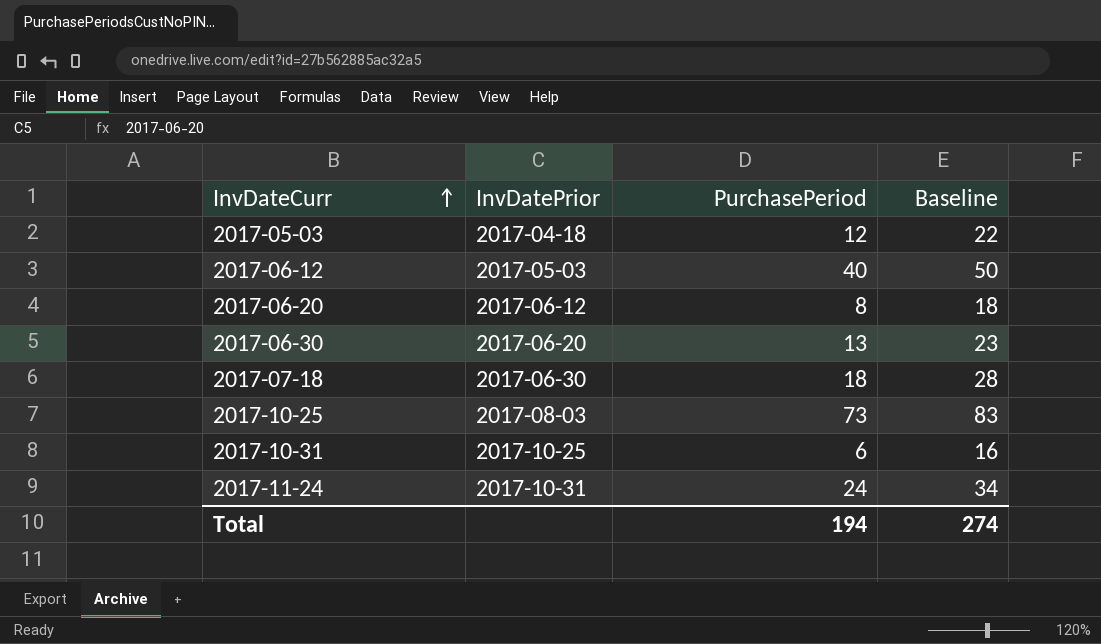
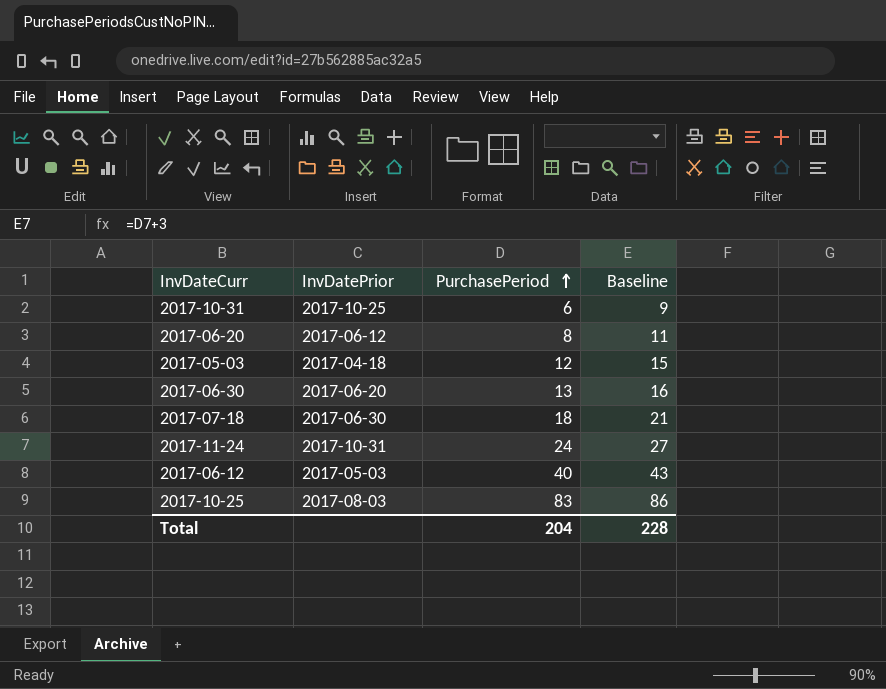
row order: InvDateCurr ascending -> PurchasePeriod ascending
column Baseline | formula: [PurchasePeriod] + 10 -> [PurchasePeriod] + 3
2017-10-25 | PurchasePeriod: 73 -> 83
Total | PurchasePeriod: 194 -> 204
Total | Baseline: 274 -> 228

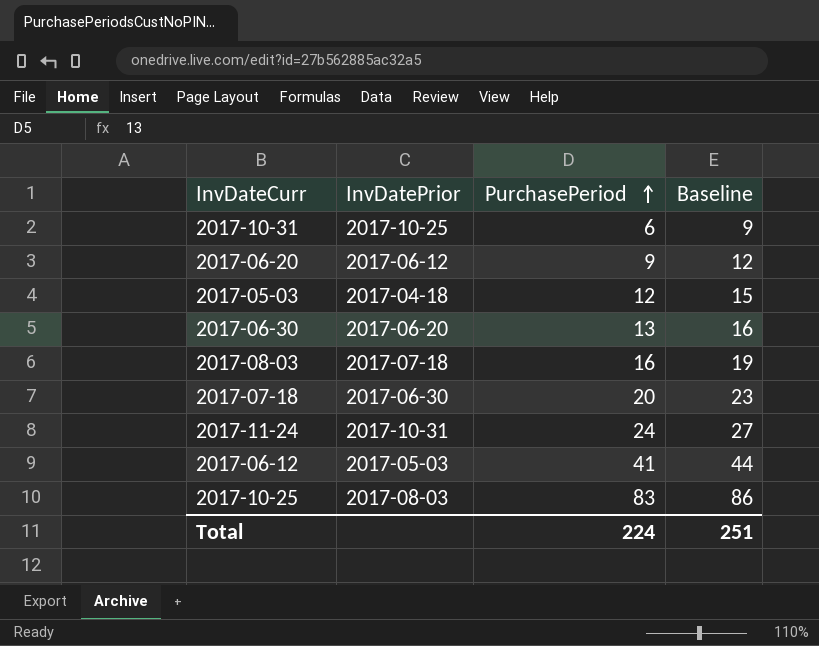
2017-06-20 | PurchasePeriod: 8 -> 9
2017-06-20 | Baseline: 11 -> 12
row 2017-08-03: none -> 2017-07-18 | 16 | 19
2017-07-18 | PurchasePeriod: 18 -> 20
2017-07-18 | Baseline: 21 -> 23
2017-06-12 | PurchasePeriod: 40 -> 41
2017-06-12 | Baseline: 43 -> 44
Total | PurchasePeriod: 204 -> 224
Total | Baseline: 228 -> 251

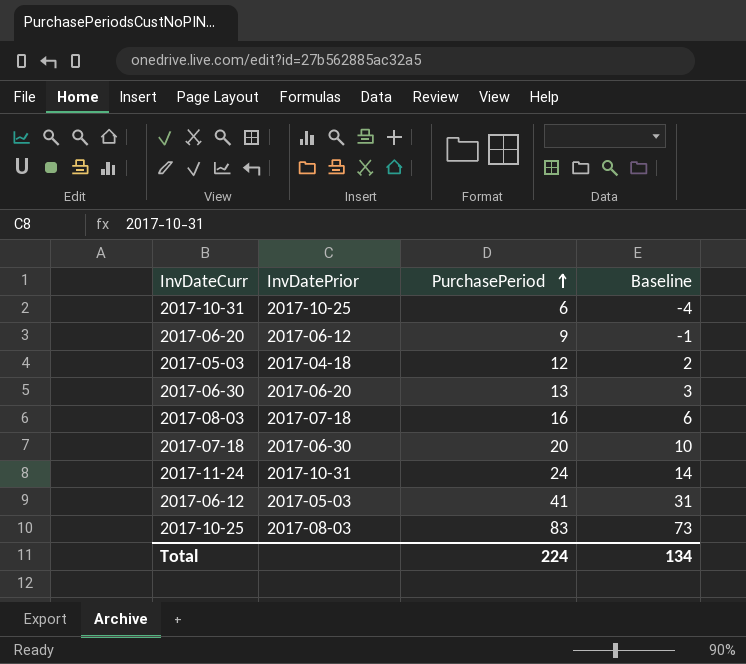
column Baseline | formula: [PurchasePeriod] + 3 -> [PurchasePeriod] - 10
Total | Baseline: 251 -> 134

